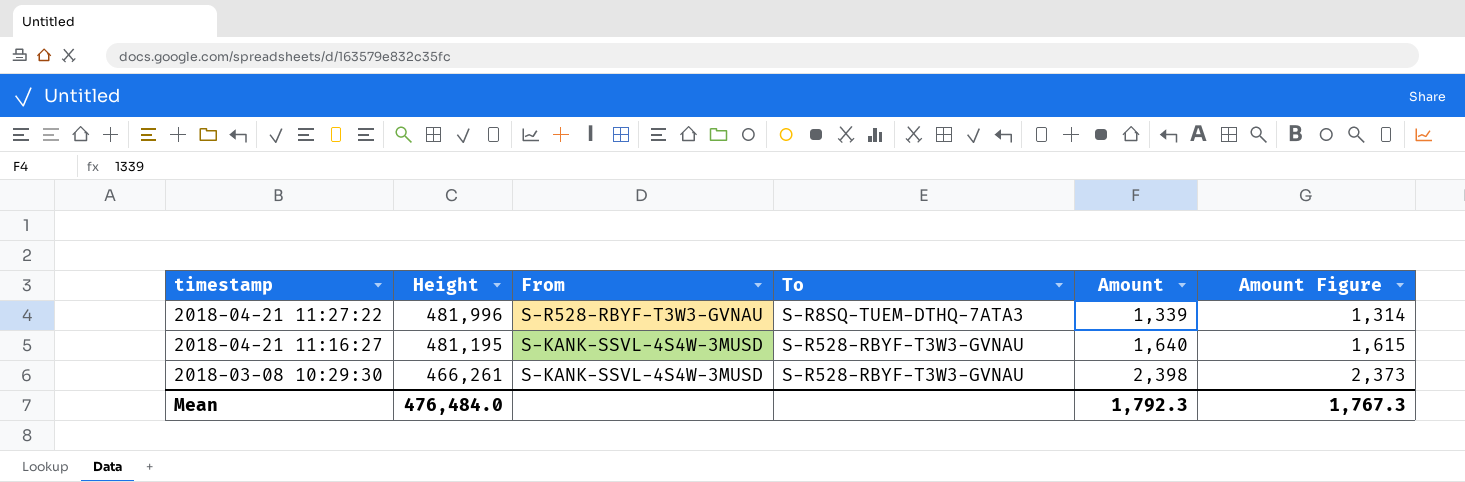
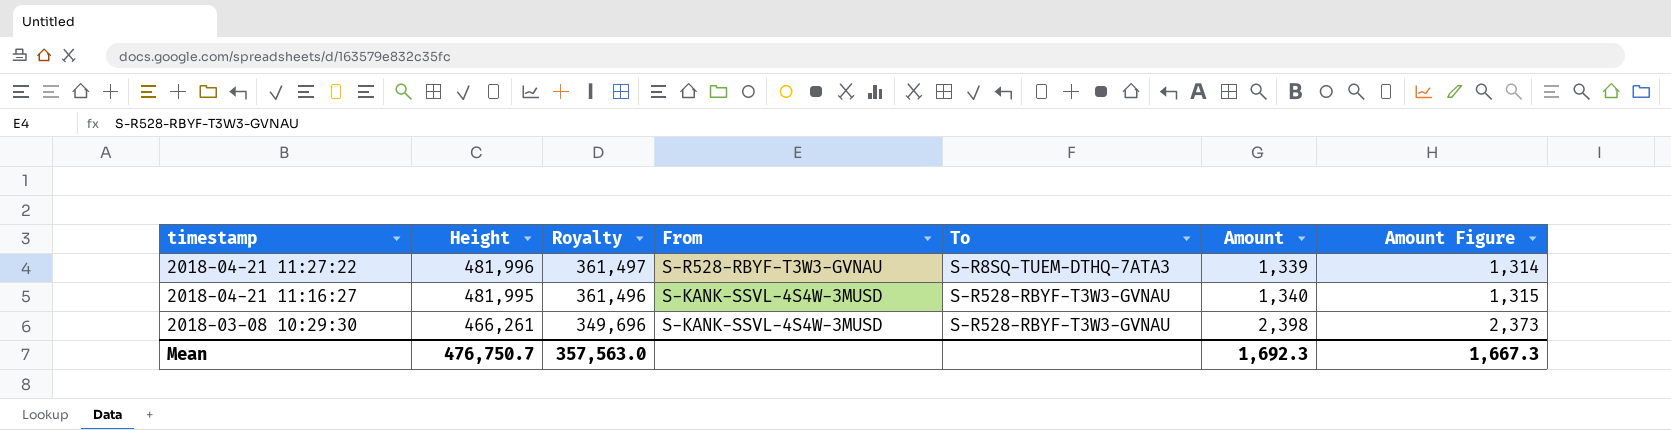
column Royalty | formula: none -> [Height] * 0.75
2018-04-21 11:16:27 | Height: 481,195 -> 481,995
2018-04-21 11:16:27 | Amount: 1,640 -> 1,340
2018-04-21 11:16:27 | Amount Figure: 1,615 -> 1,315
Mean | Height: 476,484.0 -> 476,750.7
Mean | Amount: 1,792.3 -> 1,692.3
Mean | Amount Figure: 1,767.3 -> 1,667.3

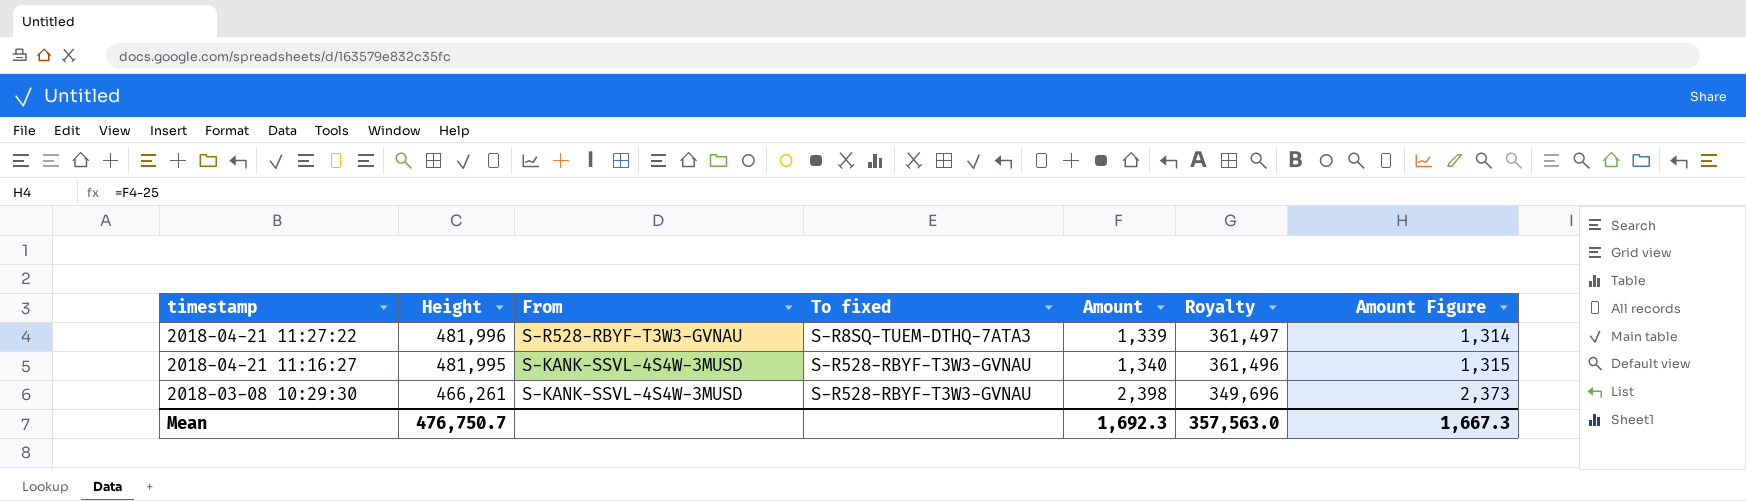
column name: To -> To fixed
column Royalty | position: 3 -> 6

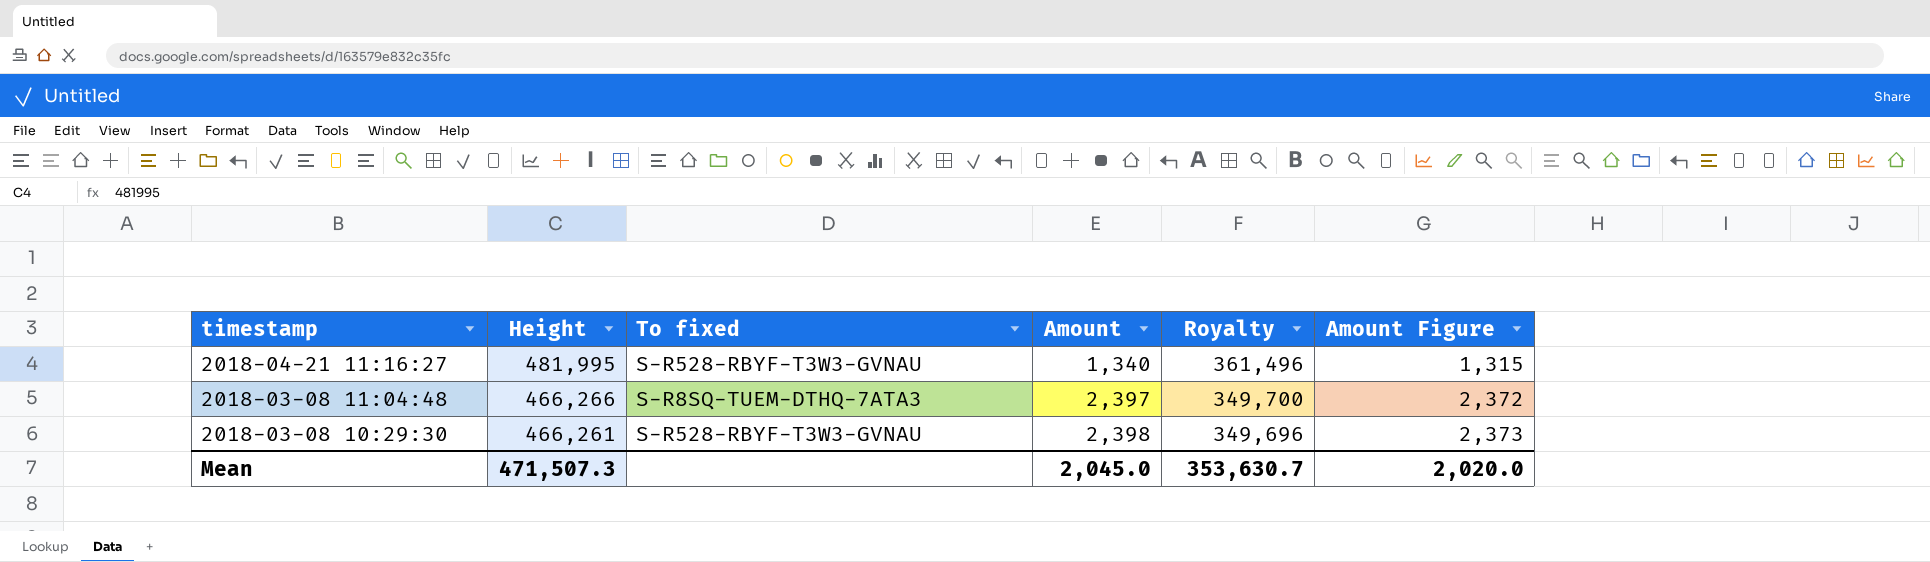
column From | position: 3 -> none
row 2018-04-21 11:27:22: 481,996 | S-R528-RBYF-T3W3-GVNAU | S-R8SQ-TUEM-DTHQ-7ATA3 | 1,339 | 361,497 | 1,314 -> none
row 2018-03-08 11:04:48: none -> 466,266 | S-R8SQ-TUEM-DTHQ-7ATA3 | 2,397 | 349,700 | 2,372
Mean | Height: 476,750.7 -> 471,507.3
Mean | Amount: 1,692.3 -> 2,045.0
Mean | Royalty: 357,563.0 -> 353,630.7
Mean | Amount Figure: 1,667.3 -> 2,020.0

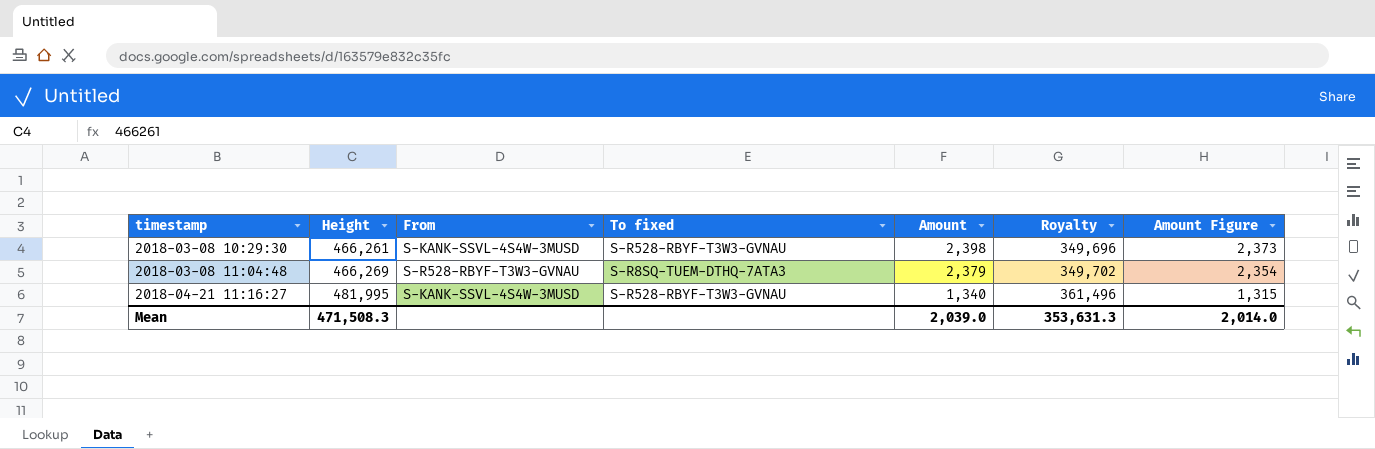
row order: timestamp descending -> timestamp ascending
column From | position: none -> 3
2018-03-08 11:04:48 | Height: 466,266 -> 466,269
2018-03-08 11:04:48 | Amount: 2,397 -> 2,379
2018-03-08 11:04:48 | Royalty: 349,700 -> 349,702
2018-03-08 11:04:48 | Amount Figure: 2,372 -> 2,354
Mean | Height: 471,507.3 -> 471,508.3
Mean | Amount: 2,045.0 -> 2,039.0
Mean | Royalty: 353,630.7 -> 353,631.3
Mean | Amount Figure: 2,020.0 -> 2,014.0

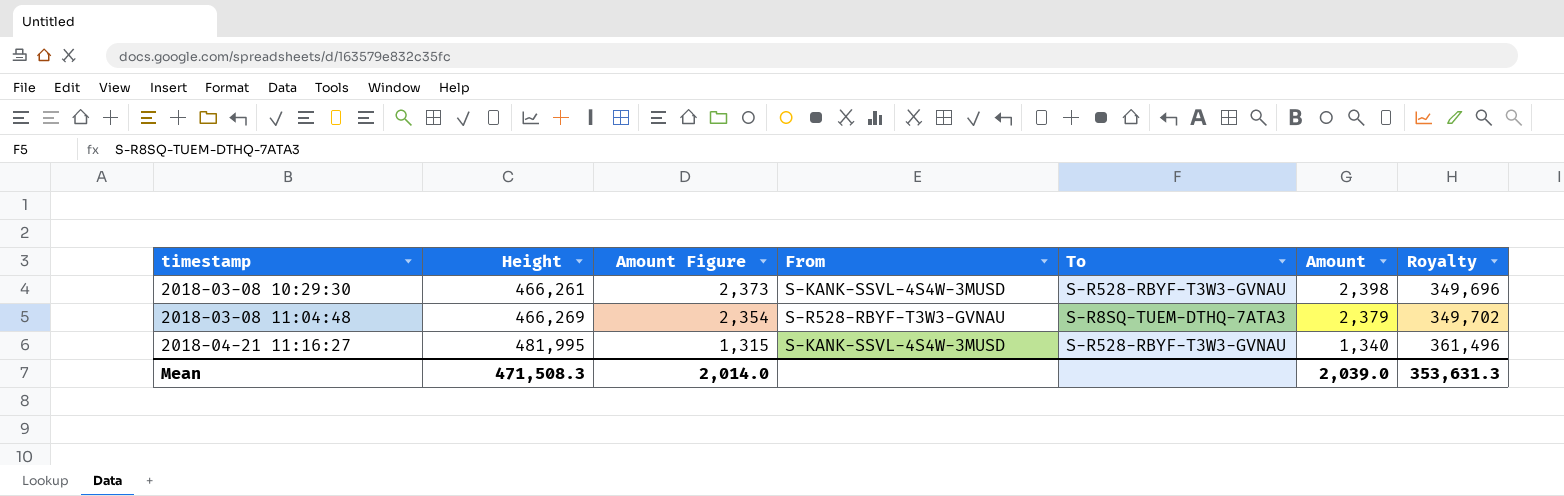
column Amount Figure | position: 7 -> 3
column name: To fixed -> To

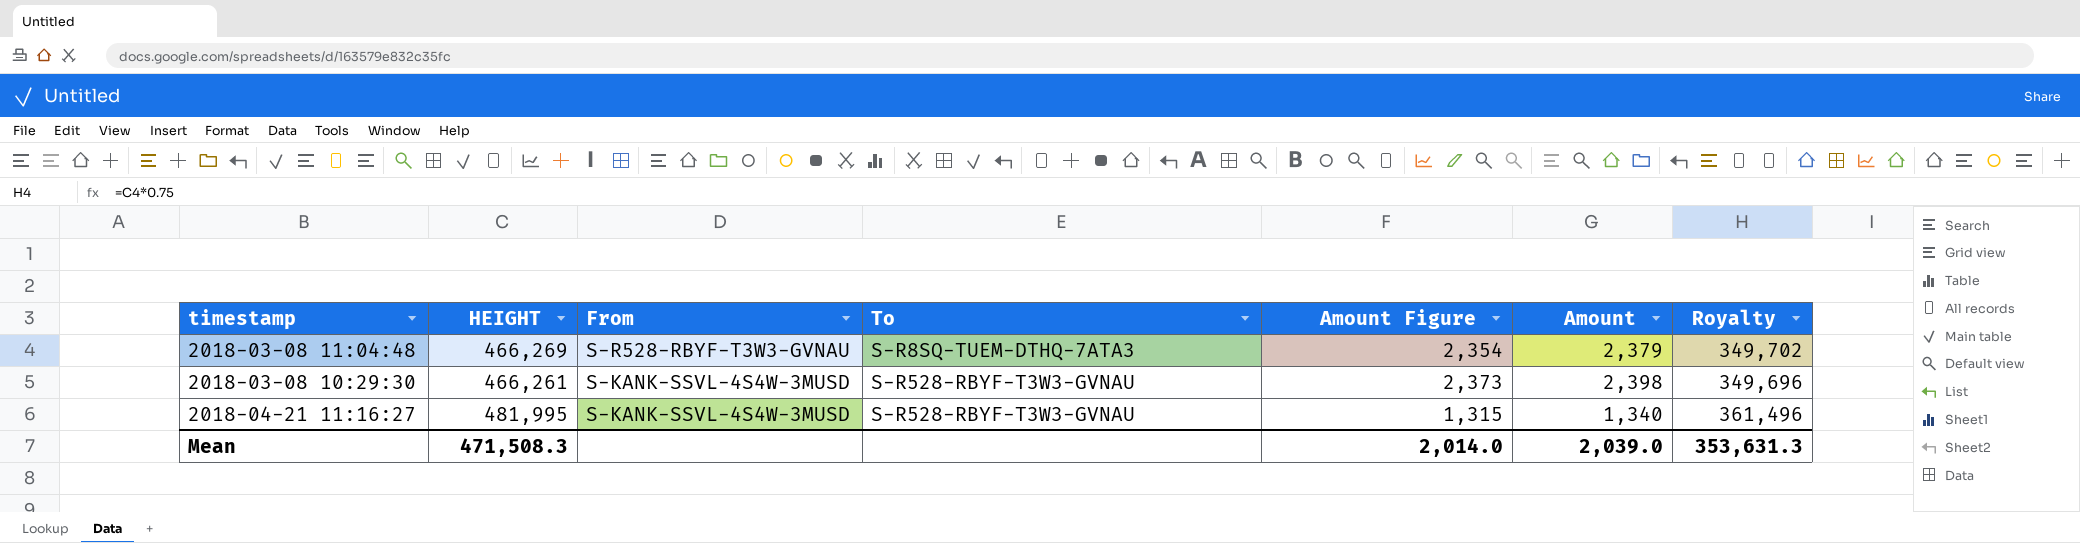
row order: timestamp ascending -> From descending
column name: Height -> HEIGHT
column Amount Figure | position: 3 -> 5

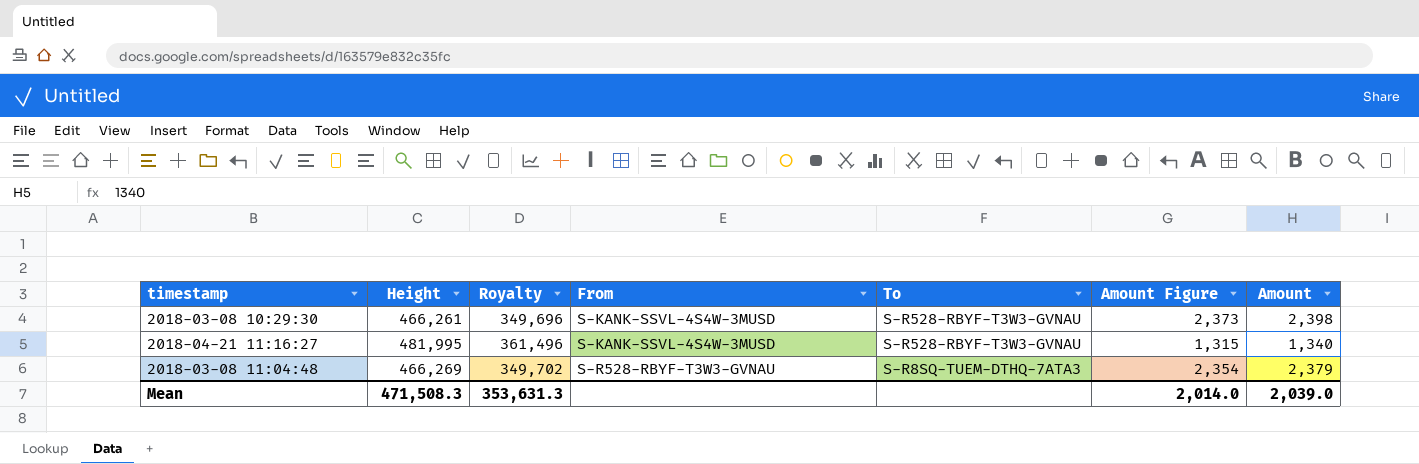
row order: From descending -> From ascending
column name: HEIGHT -> Height
column Royalty | position: 7 -> 3

